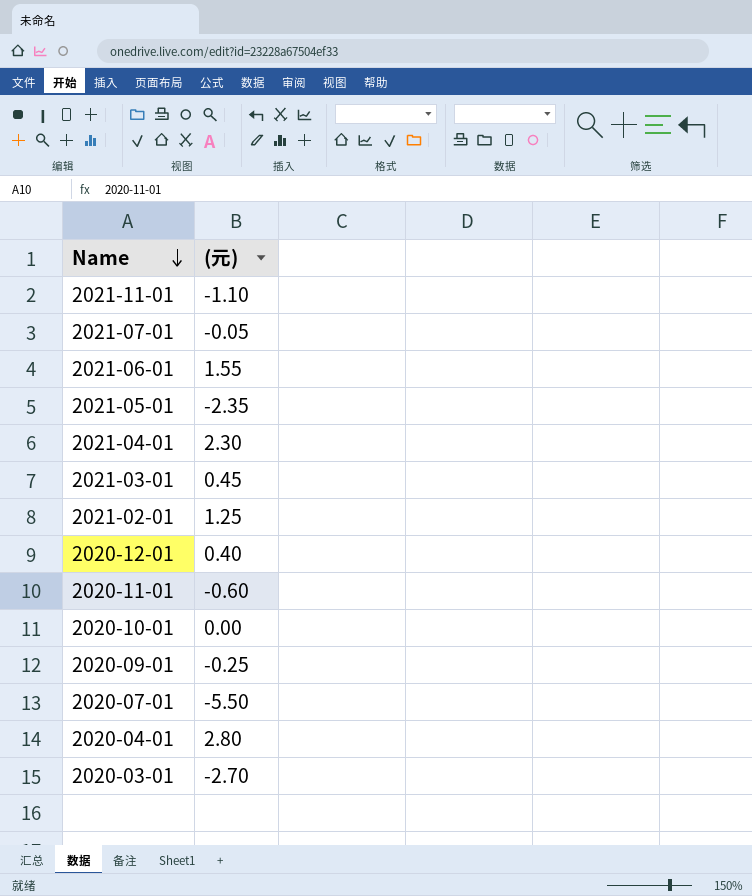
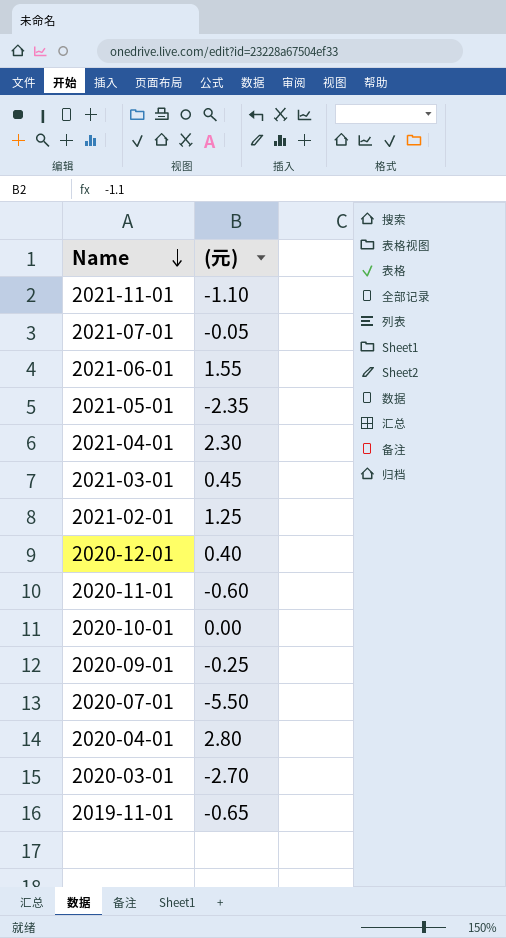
row 2019-11-01: none -> -0.65

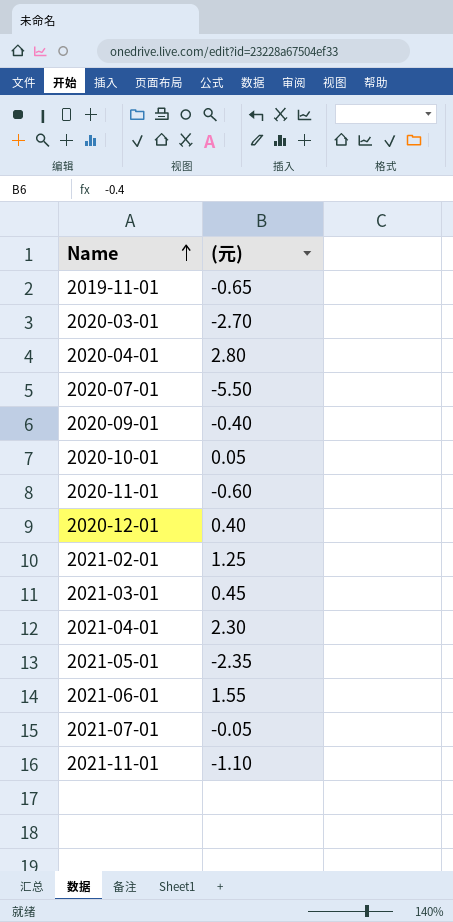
row order: Name descending -> Name ascending
2020-09-01 | (元): -0.25 -> -0.40
2020-10-01 | (元): 0.00 -> 0.05

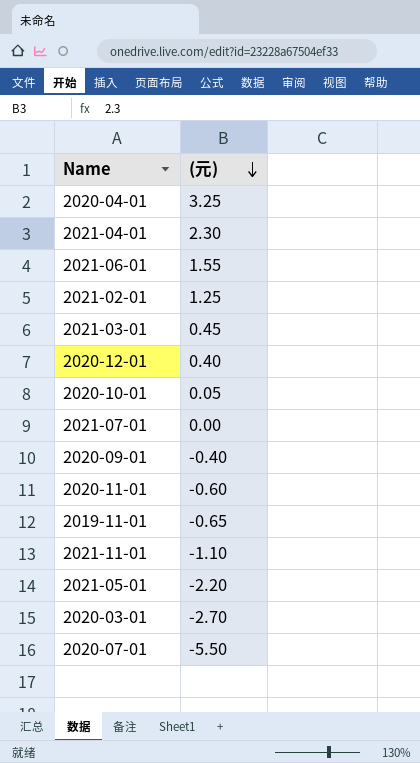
row order: Name ascending -> (元) descending
2020-04-01 | (元): 2.80 -> 3.25
2021-07-01 | (元): -0.05 -> 0.00
2021-05-01 | (元): -2.35 -> -2.20

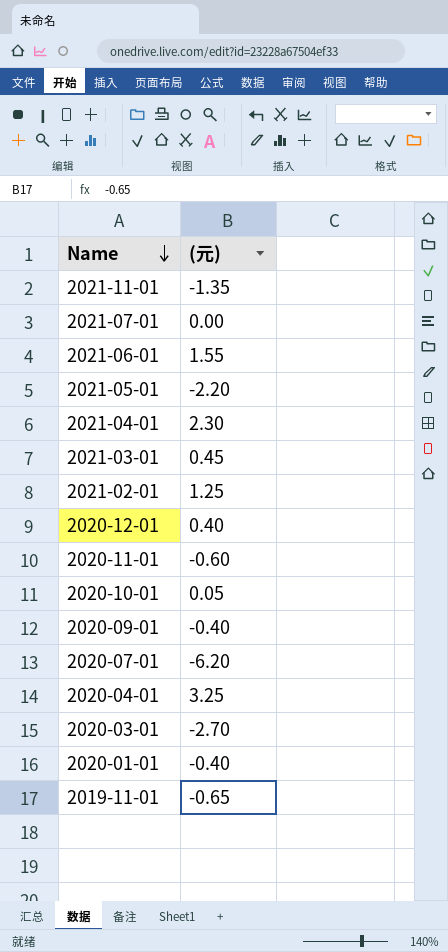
row order: (元) descending -> Name descending
2021-11-01 | (元): -1.10 -> -1.35
2020-07-01 | (元): -5.50 -> -6.20
row 2020-01-01: none -> -0.40

